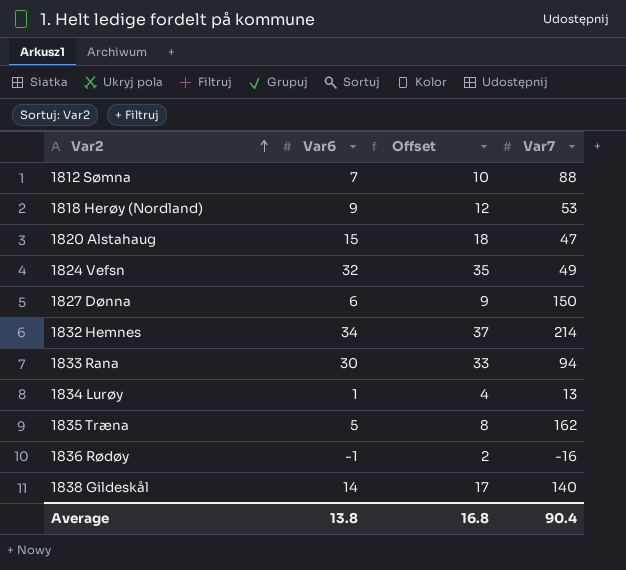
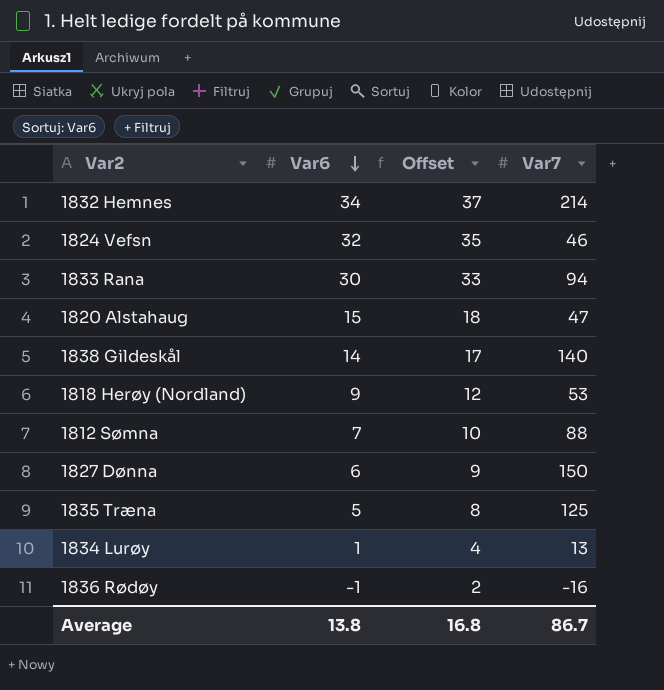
row order: Var2 ascending -> Var6 descending
1824 Vefsn | Var7: 49 -> 46
1835 Træna | Var7: 162 -> 125
Average | Var7: 90.4 -> 86.7

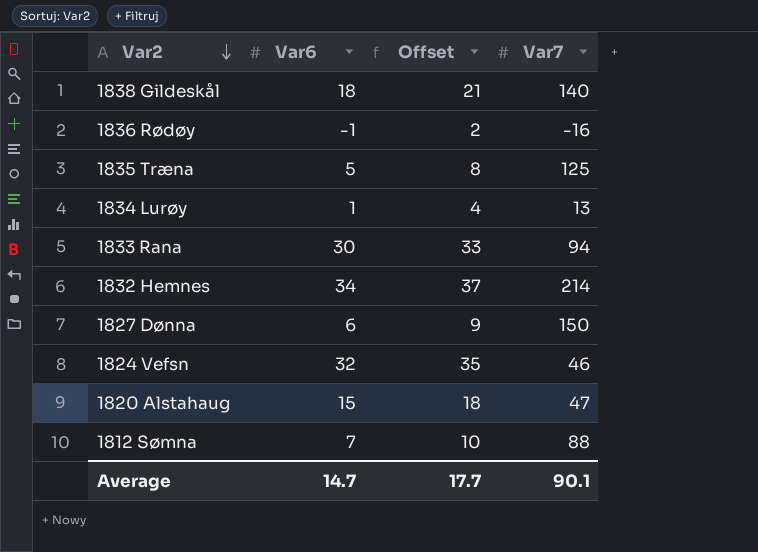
row order: Var6 descending -> Var2 descending
row 1818 Herøy (Nordland): 9 | 12 | 53 -> none
1838 Gildeskål | Var6: 14 -> 18
1838 Gildeskål | Offset: 17 -> 21
Average | Var6: 13.8 -> 14.7
Average | Offset: 16.8 -> 17.7
Average | Var7: 86.7 -> 90.1

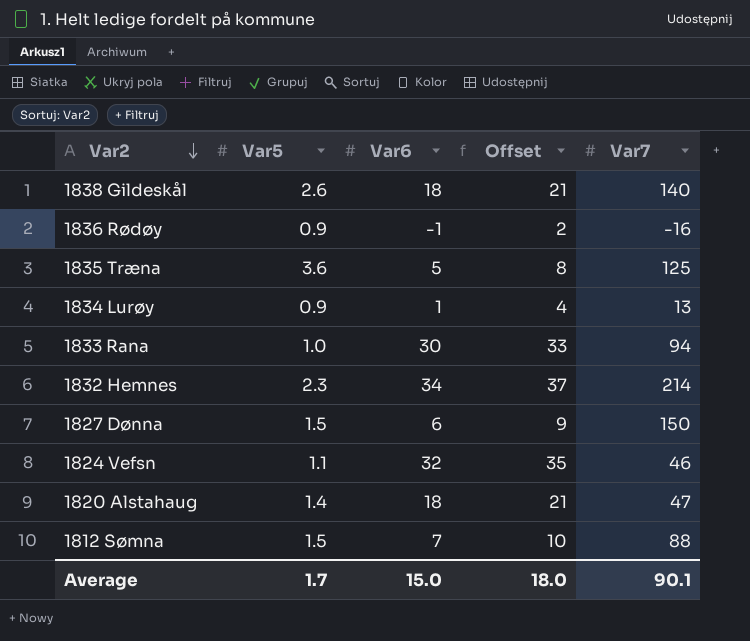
column Var5 | position: none -> 2
1820 Alstahaug | Var6: 15 -> 18
1820 Alstahaug | Offset: 18 -> 21
Average | Var6: 14.7 -> 15.0
Average | Offset: 17.7 -> 18.0

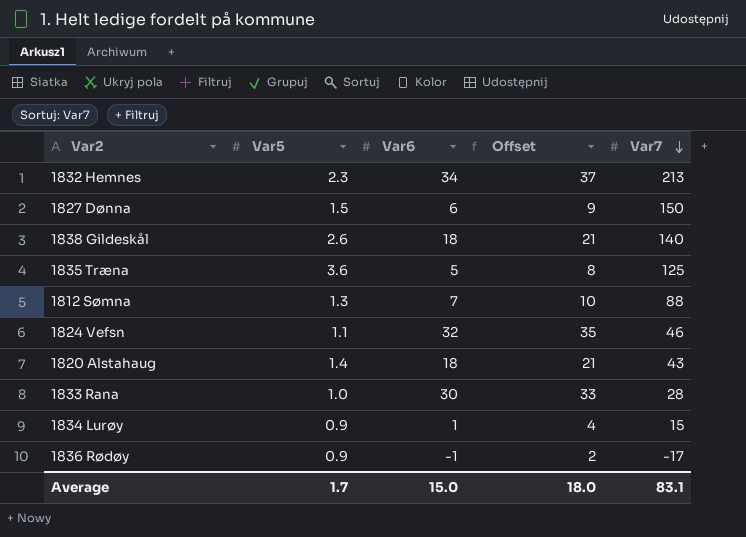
row order: Var2 descending -> Var7 descending
1832 Hemnes | Var7: 214 -> 213
1812 Sømna | Var5: 1.5 -> 1.3
1820 Alstahaug | Var7: 47 -> 43
1833 Rana | Var7: 94 -> 28
1834 Lurøy | Var7: 13 -> 15
1836 Rødøy | Var7: -16 -> -17
Average | Var7: 90.1 -> 83.1

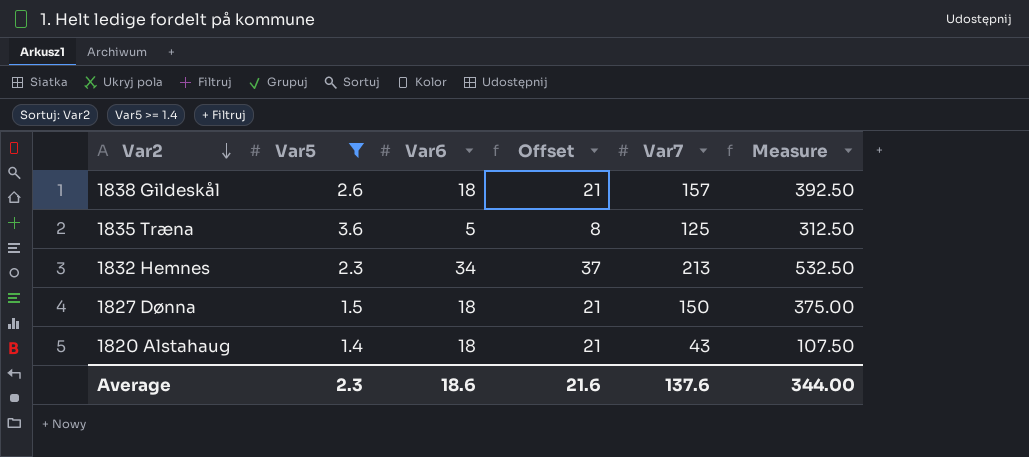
filter: none -> Var5 >= 1.4
row order: Var7 descending -> Var2 descending
column Measure | formula: none -> [Var7] * 2.5
1838 Gildeskål | Var7: 140 -> 157
1827 Dønna | Var6: 6 -> 18
1827 Dønna | Offset: 9 -> 21
Average | Var5: 1.7 -> 2.3
Average | Var6: 15.0 -> 18.6
Average | Offset: 18.0 -> 21.6
Average | Var7: 83.1 -> 137.6

